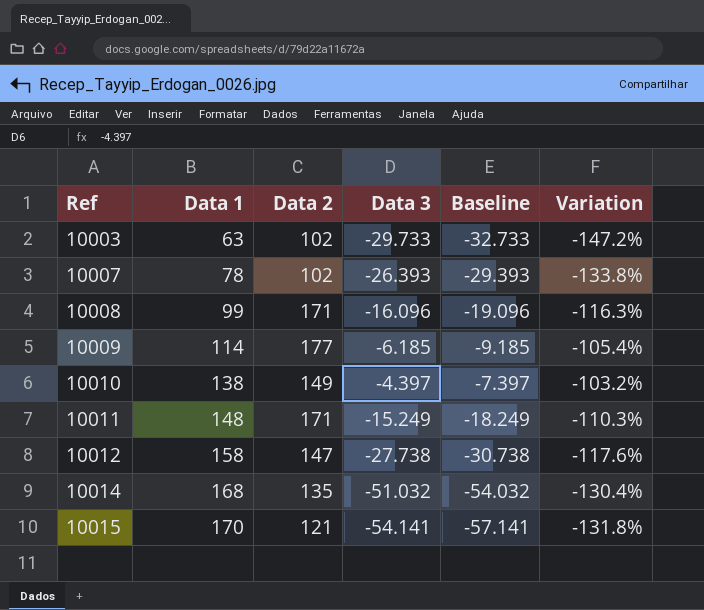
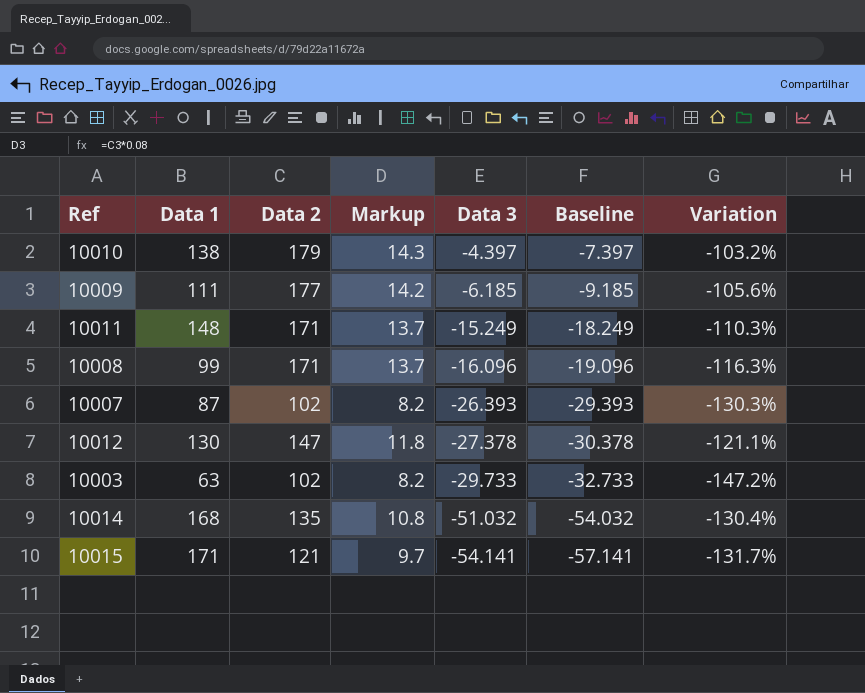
row order: Ref ascending -> Data 3 descending
column Markup | formula: none -> [Data 2] * 0.08
10010 | Data 2: 149 -> 179
10009 | Data 1: 114 -> 111
10009 | Variation: -105.4% -> -105.6%
10007 | Data 1: 78 -> 87
10007 | Variation: -133.8% -> -130.3%
10012 | Data 1: 158 -> 130
10012 | Data 3: -27.738 -> -27.378
10012 | Baseline: -30.738 -> -30.378
10012 | Variation: -117.6% -> -121.1%
10015 | Data 1: 170 -> 171
10015 | Variation: -131.8% -> -131.7%

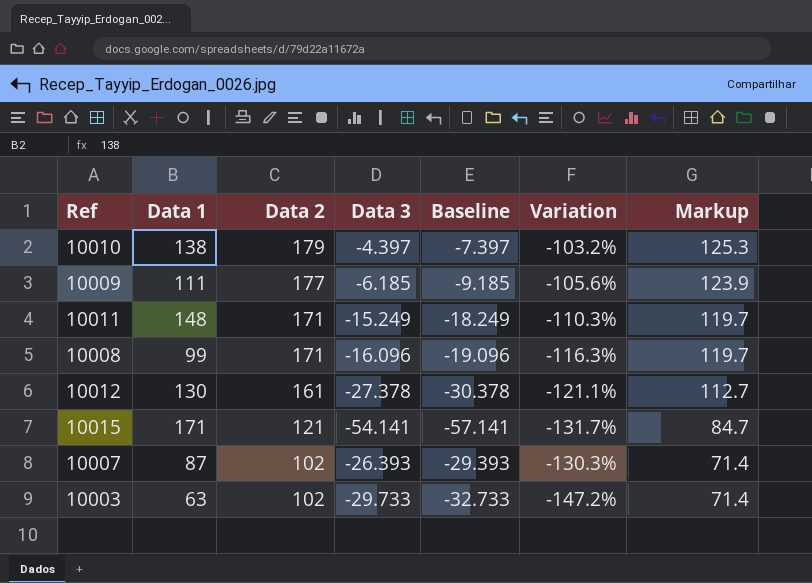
row order: Data 3 descending -> Data 2 descending
column Markup | formula: [Data 2] * 0.08 -> [Data 2] * 0.7
column Markup | position: 4 -> 7
row 10014: 168 | 135 | 10.8 | -51.032 | -54.032 | -130.4% -> none
10012 | Data 2: 147 -> 161

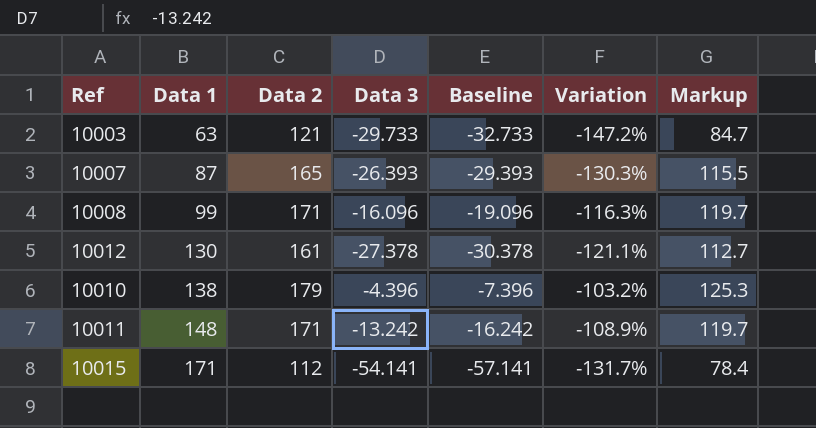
row order: Data 2 descending -> Data 1 ascending
row 10009: 111 | 177 | -6.185 | -9.185 | -105.6% | 123.9 -> none
10003 | Data 2: 102 -> 121
10003 | Markup: 71.4 -> 84.7
10007 | Data 2: 102 -> 165
10007 | Markup: 71.4 -> 115.5
10010 | Data 3: -4.397 -> -4.396
10010 | Baseline: -7.397 -> -7.396
10011 | Data 3: -15.249 -> -13.242
10011 | Baseline: -18.249 -> -16.242
10011 | Variation: -110.3% -> -108.9%
10015 | Data 2: 121 -> 112
10015 | Markup: 84.7 -> 78.4

